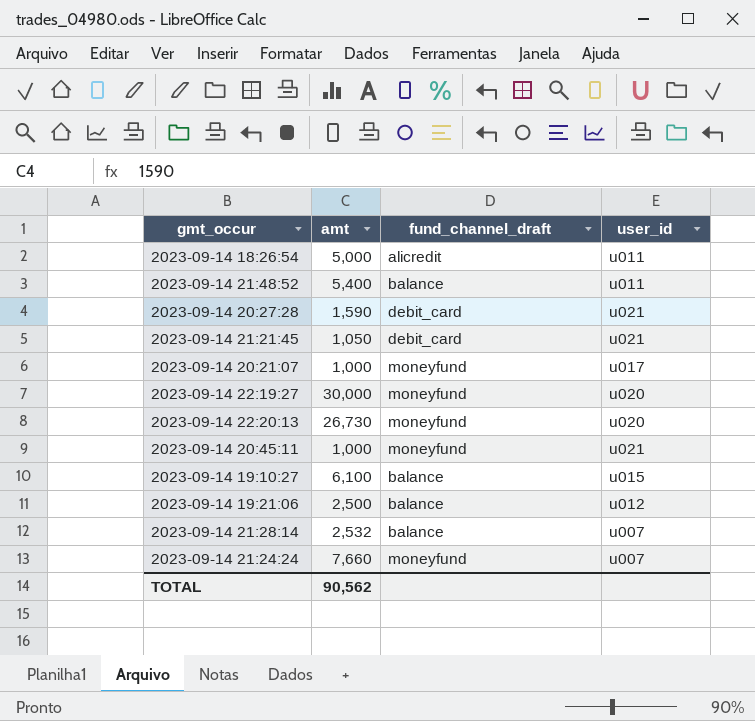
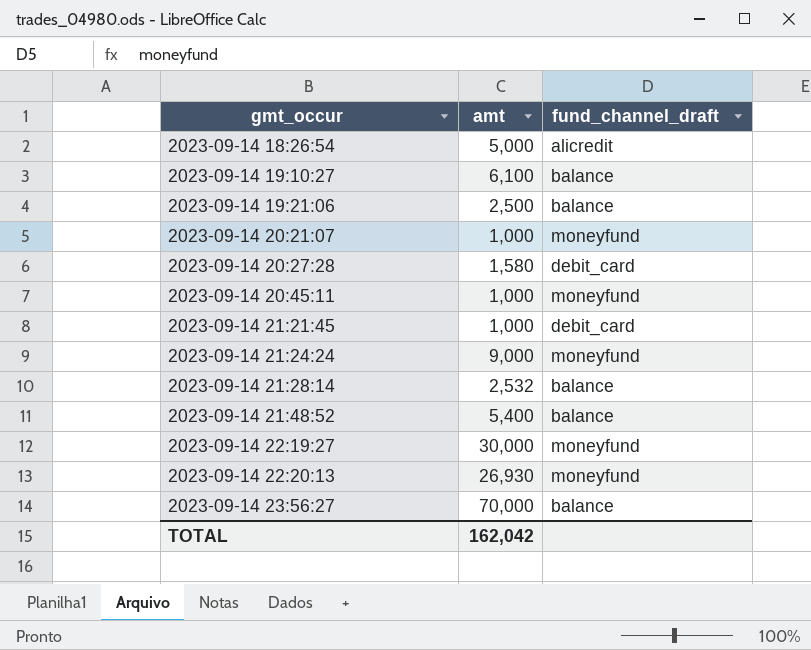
row order: none -> gmt_occur ascending
column user_id | position: 4 -> none
2023-09-14 20:27:28 | amt: 1,590 -> 1,580
2023-09-14 21:21:45 | amt: 1,050 -> 1,000
2023-09-14 21:24:24 | amt: 7,660 -> 9,000
2023-09-14 22:20:13 | amt: 26,730 -> 26,930
row 2023-09-14 23:56:27: none -> 70,000 | balance
TOTAL | amt: 90,562 -> 162,042

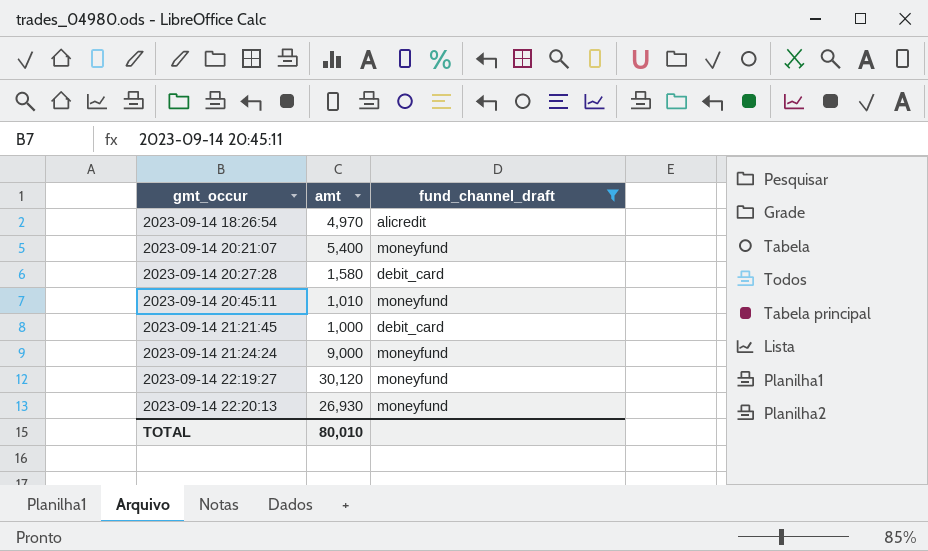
filter: none -> fund_channel_draft != balance
2023-09-14 18:26:54 | amt: 5,000 -> 4,970
2023-09-14 20:21:07 | amt: 1,000 -> 5,400
2023-09-14 20:45:11 | amt: 1,000 -> 1,010
2023-09-14 22:19:27 | amt: 30,000 -> 30,120
TOTAL | amt: 162,042 -> 80,010

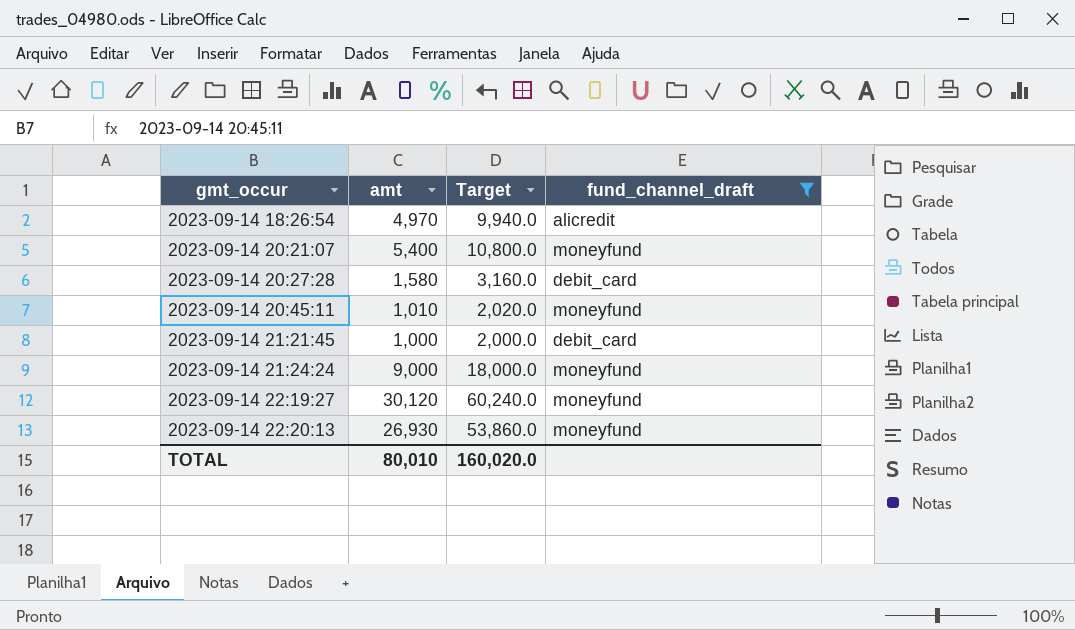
column Target | formula: none -> [amt] * 2

